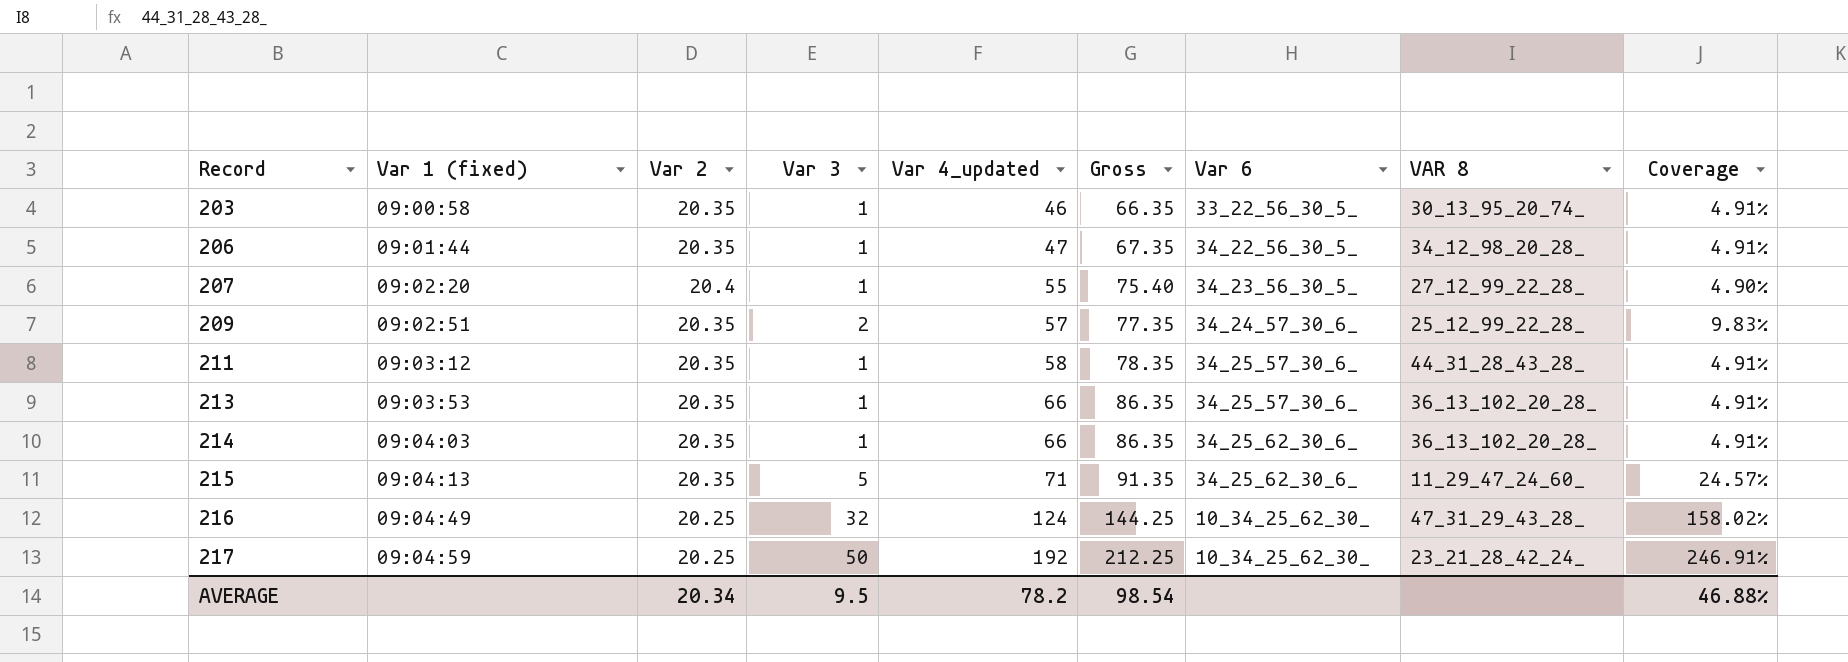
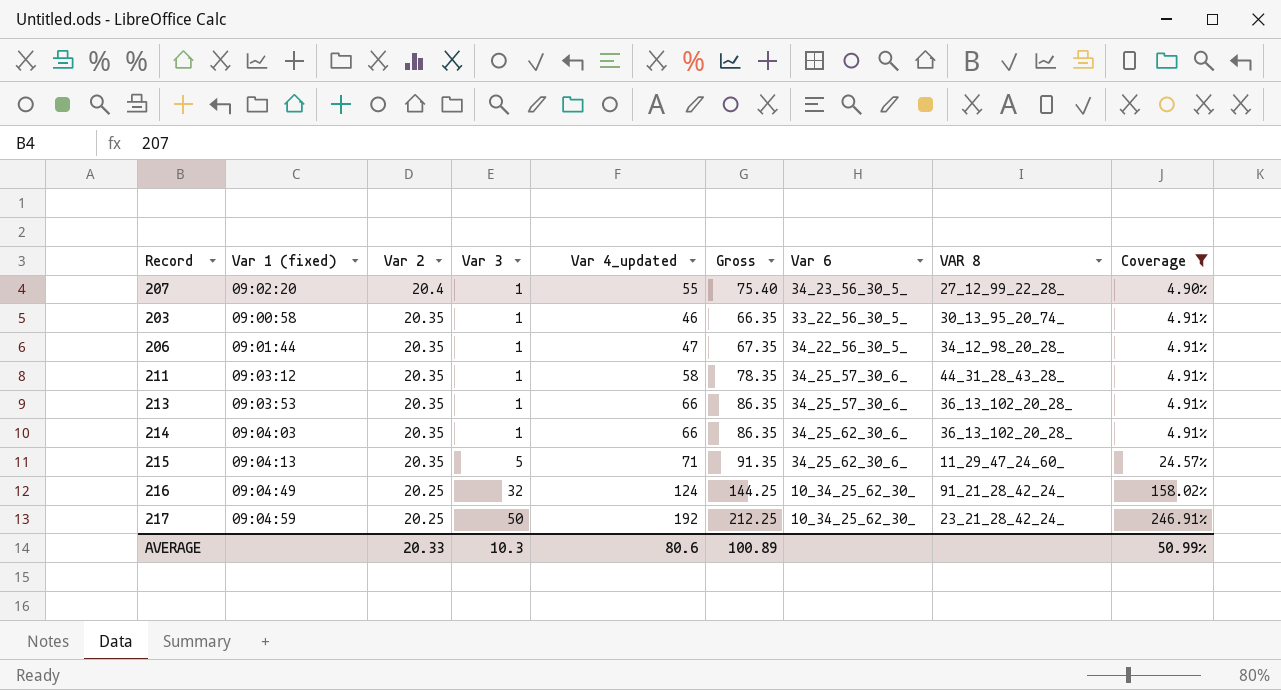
filter: none -> Coverage != 9.83%
row order: Record ascending -> Var 2 descending
216 | VAR 8: 47_31_29_43_28_ -> 91_21_28_42_24_
AVERAGE | Var 2: 20.34 -> 20.33
AVERAGE | Var 3: 9.5 -> 10.3
AVERAGE | Var 4_updated: 78.2 -> 80.6
AVERAGE | Gross: 98.54 -> 100.89
AVERAGE | Coverage: 46.88% -> 50.99%

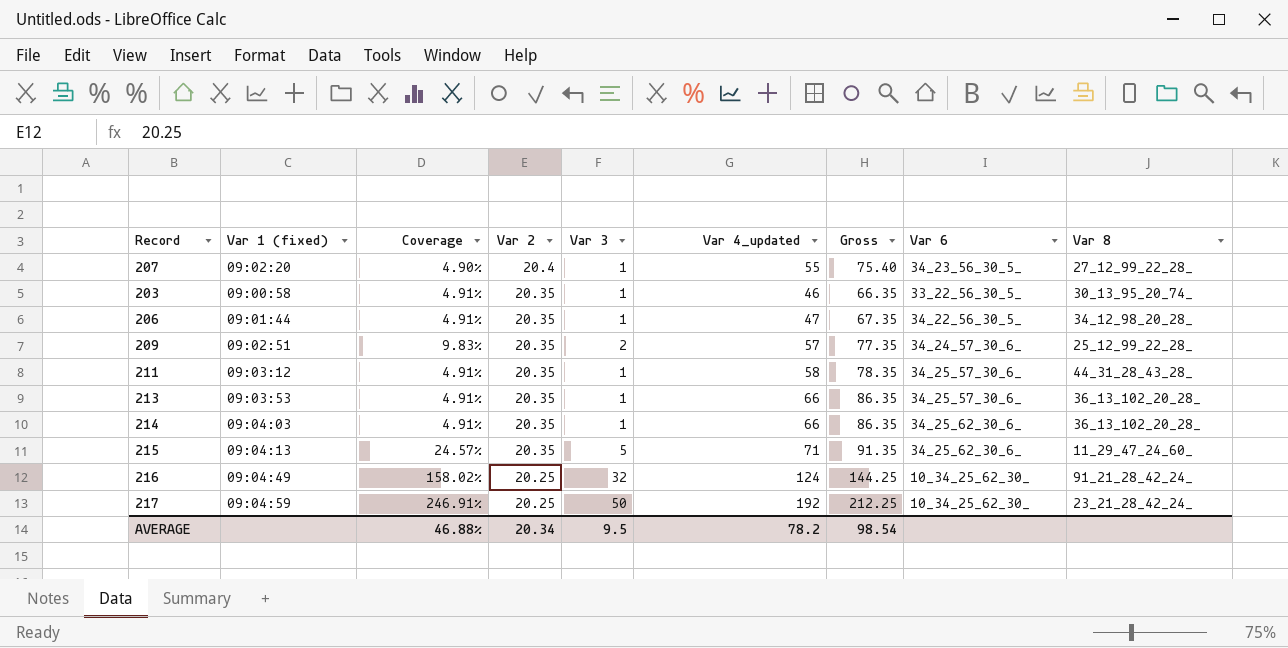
filter: Coverage != 9.83% -> none
column Coverage | position: 9 -> 3
column name: VAR 8 -> Var 8
AVERAGE | Coverage: 50.99% -> 46.88%
AVERAGE | Var 2: 20.33 -> 20.34
AVERAGE | Var 3: 10.3 -> 9.5
AVERAGE | Var 4_updated: 80.6 -> 78.2
AVERAGE | Gross: 100.89 -> 98.54

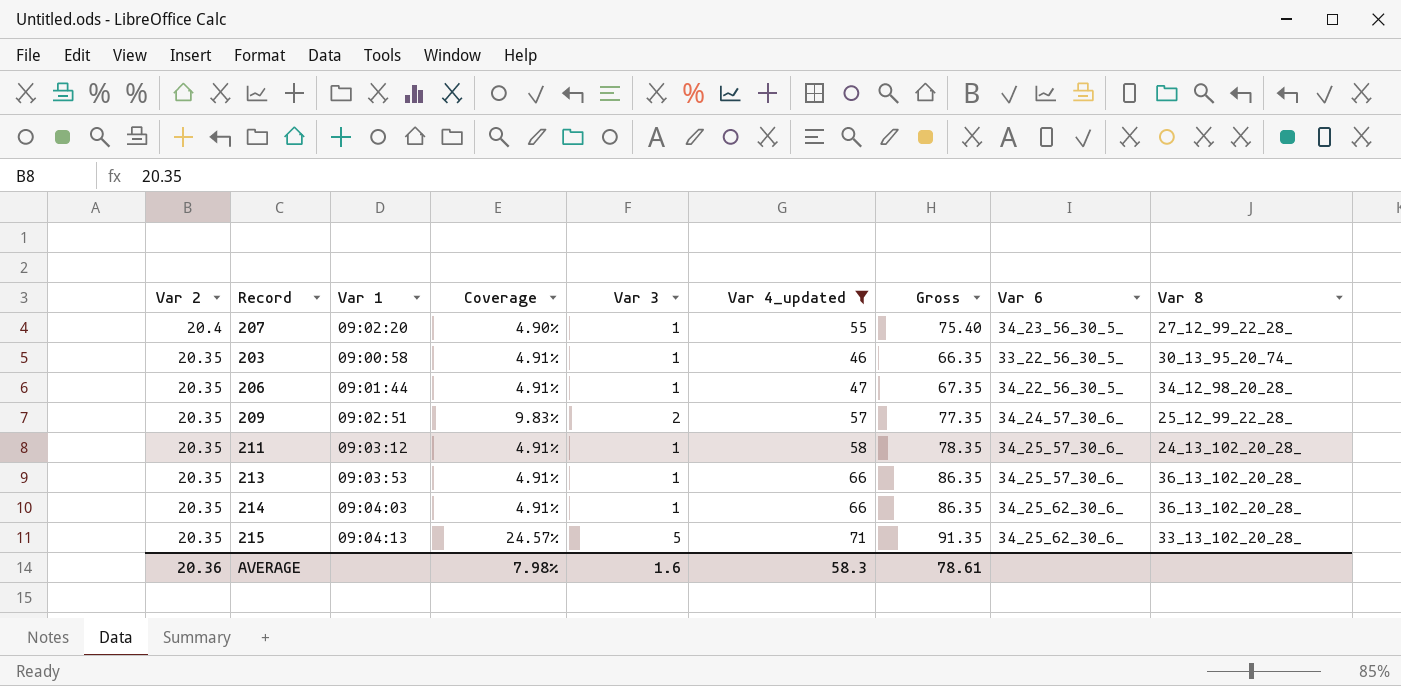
filter: none -> Var 4_updated <= 71
column Var 2 | position: 4 -> 1
column name: Var 1 (fixed) -> Var 1
211 | Var 8: 44_31_28_43_28_ -> 24_13_102_20_28_
215 | Var 8: 11_29_47_24_60_ -> 33_13_102_20_28_
AVERAGE | Var 2: 20.34 -> 20.36
AVERAGE | Coverage: 46.88% -> 7.98%
AVERAGE | Var 3: 9.5 -> 1.6
AVERAGE | Var 4_updated: 78.2 -> 58.3
AVERAGE | Gross: 98.54 -> 78.61

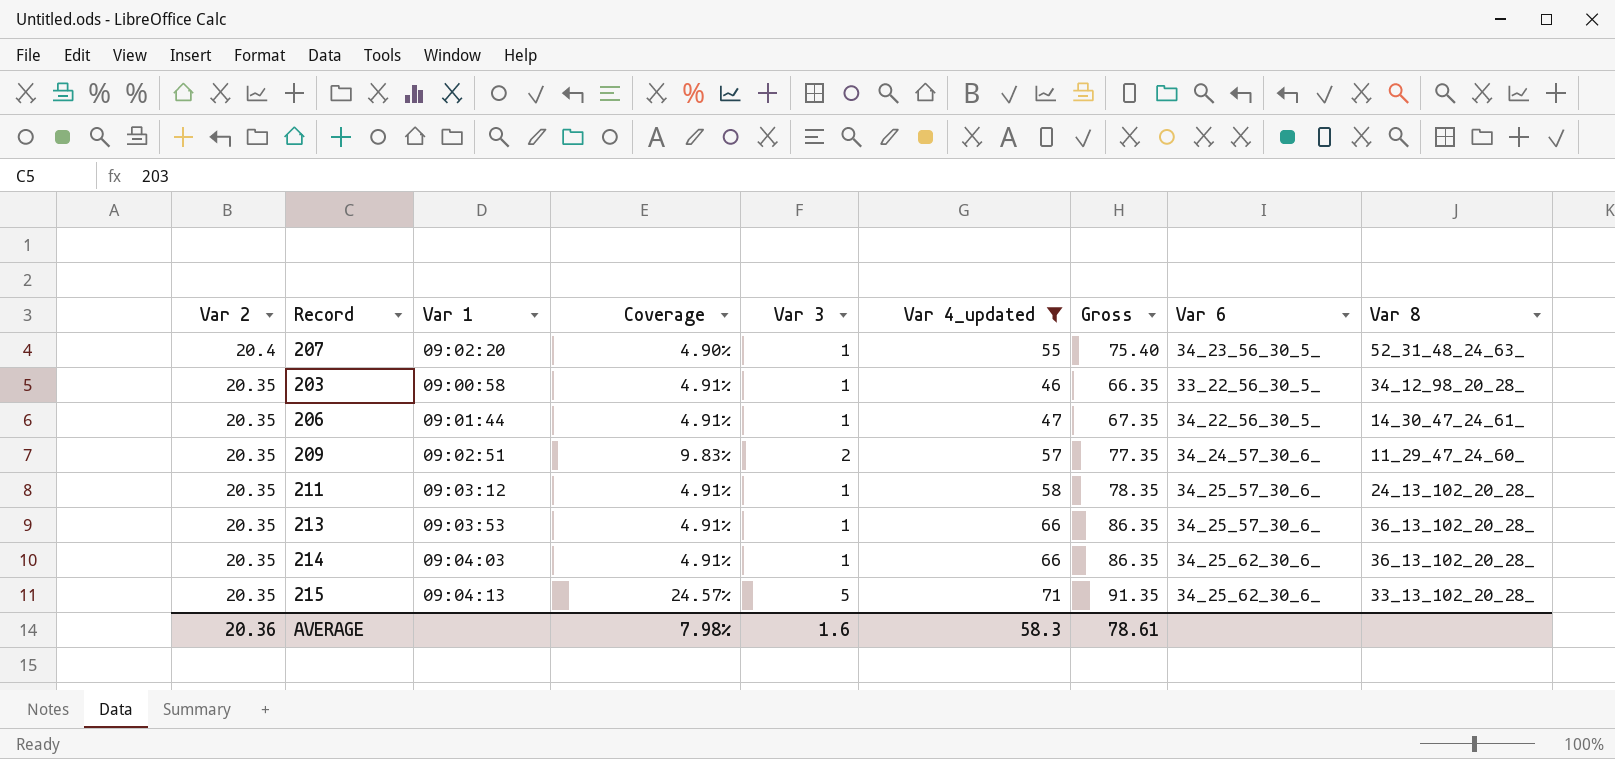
207 | Var 8: 27_12_99_22_28_ -> 52_31_48_24_63_
203 | Var 8: 30_13_95_20_74_ -> 34_12_98_20_28_
206 | Var 8: 34_12_98_20_28_ -> 14_30_47_24_61_
209 | Var 8: 25_12_99_22_28_ -> 11_29_47_24_60_

